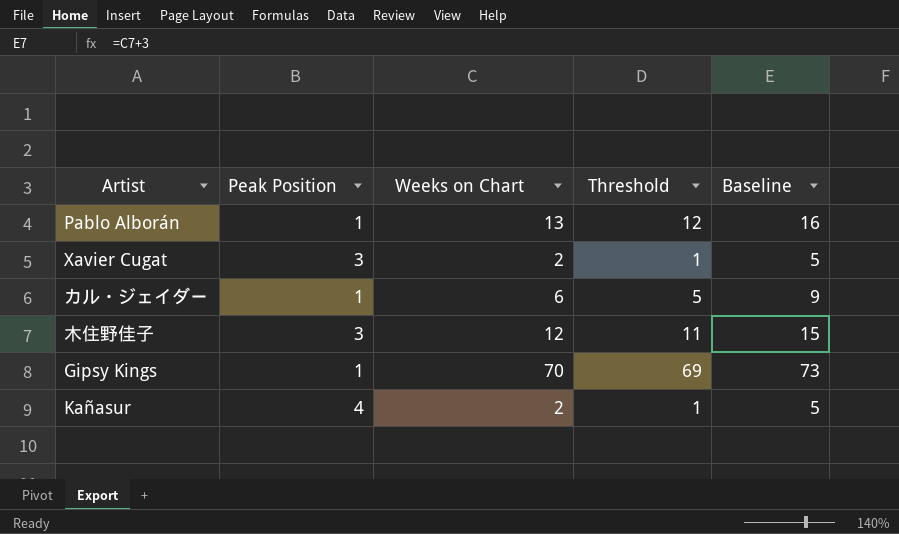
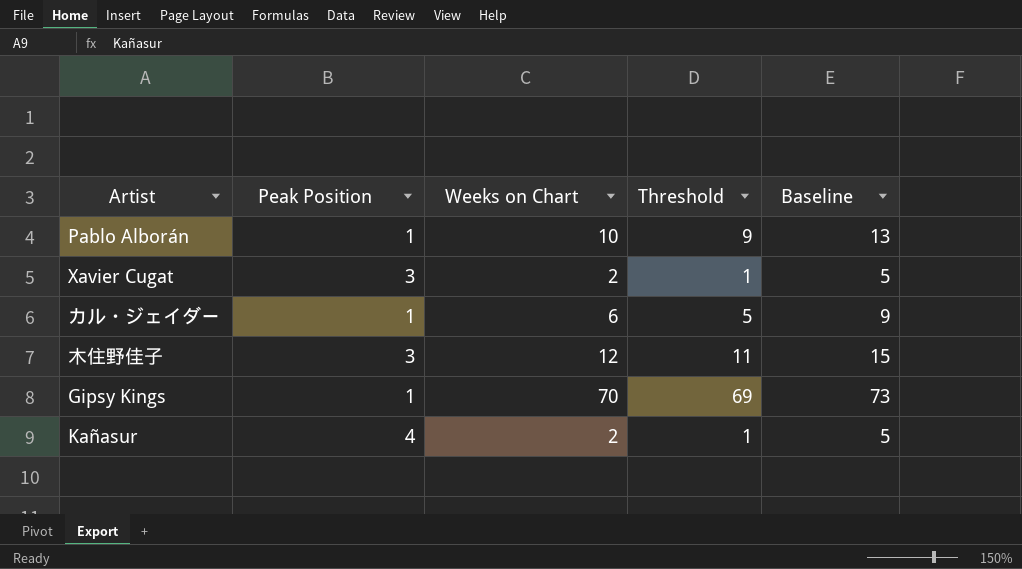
Pablo Alborán | Weeks on Chart: 13 -> 10
Pablo Alborán | Threshold: 12 -> 9
Pablo Alborán | Baseline: 16 -> 13

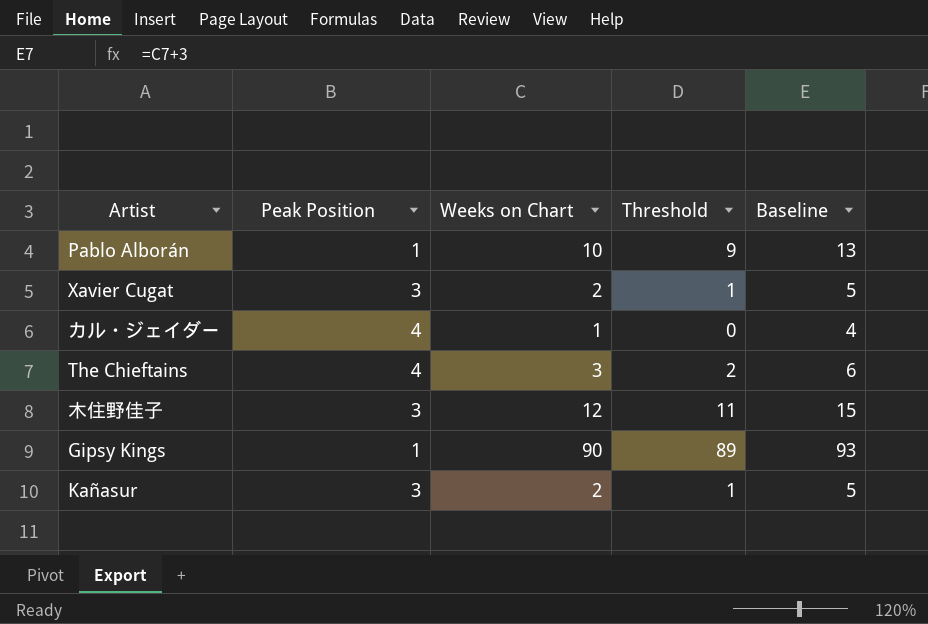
カル・ジェイダー | Peak Position: 1 -> 4
カル・ジェイダー | Weeks on Chart: 6 -> 1
カル・ジェイダー | Threshold: 5 -> 0
カル・ジェイダー | Baseline: 9 -> 4
row The Chieftains: none -> 4 | 3 | 2 | 6
Gipsy Kings | Weeks on Chart: 70 -> 90
Gipsy Kings | Threshold: 69 -> 89
Gipsy Kings | Baseline: 73 -> 93
Kañasur | Peak Position: 4 -> 3

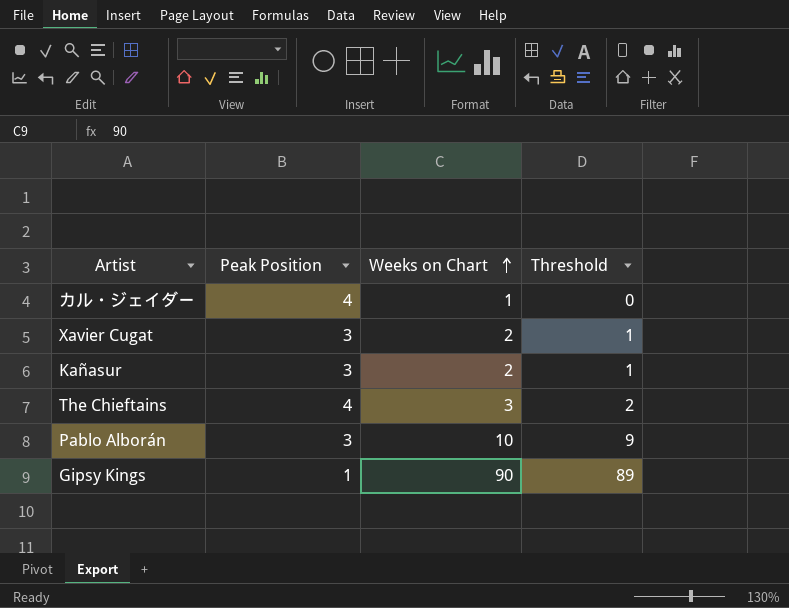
row order: none -> Weeks on Chart ascending
column Baseline | formula: [Weeks on Chart] + 3 -> none
row 木住野佳子: 3 | 12 | 11 | 15 -> none
Pablo Alborán | Peak Position: 1 -> 3

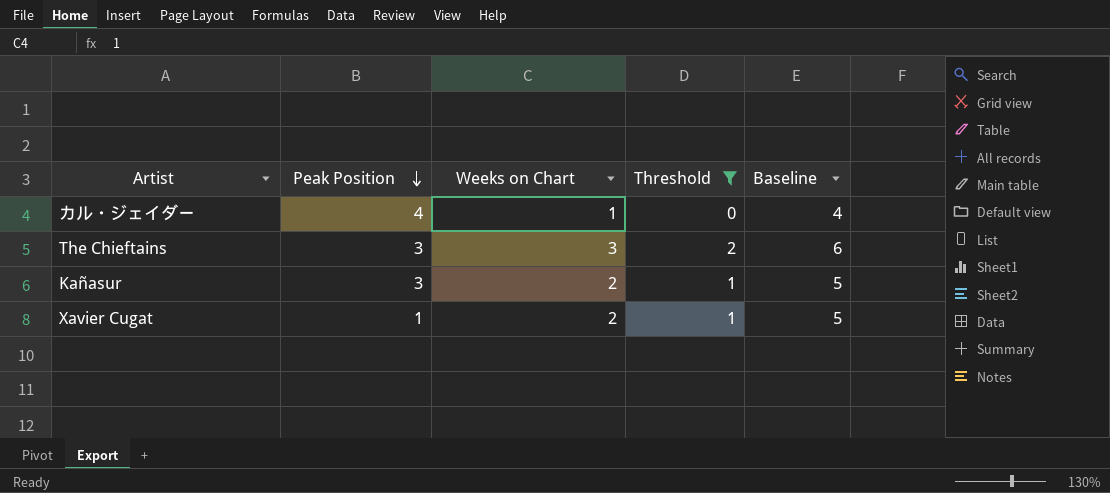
filter: none -> Threshold <= 2
row order: Weeks on Chart ascending -> Peak Position descending
column Baseline | formula: none -> [Weeks on Chart] + 3
The Chieftains | Peak Position: 4 -> 3
Xavier Cugat | Peak Position: 3 -> 1

